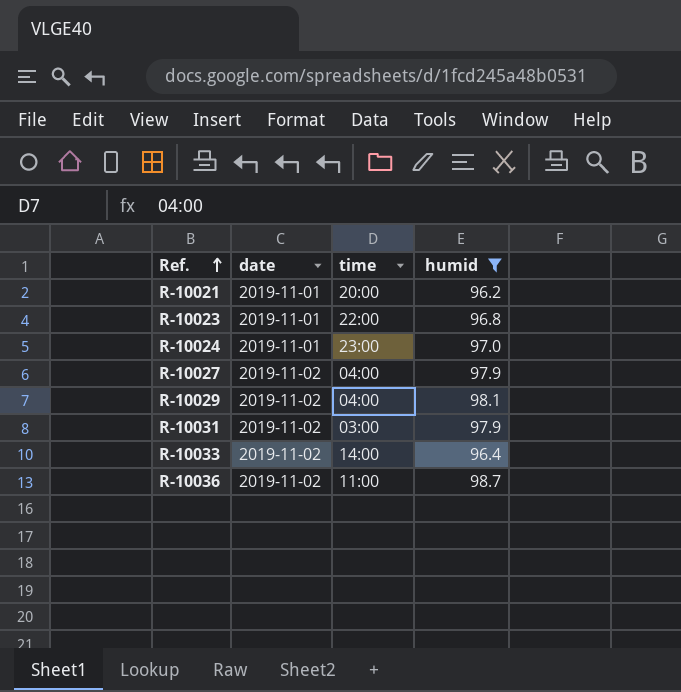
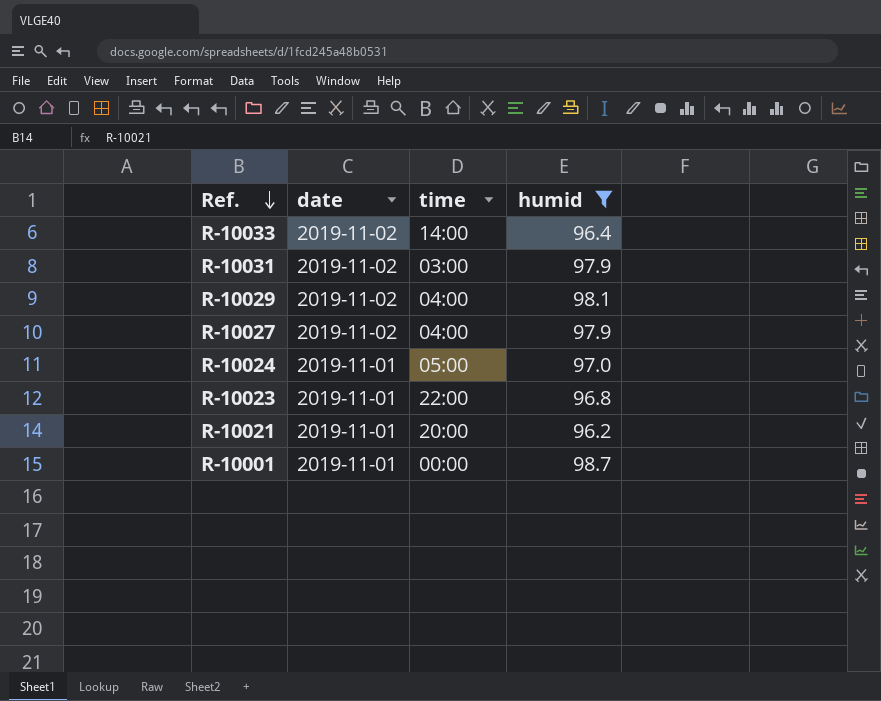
row order: Ref. ascending -> Ref. descending
row R-10036: 2019-11-02 | 11:00 | 98.7 -> none
R-10024 | time: 23:00 -> 05:00
row R-10001: none -> 2019-11-01 | 00:00 | 98.7

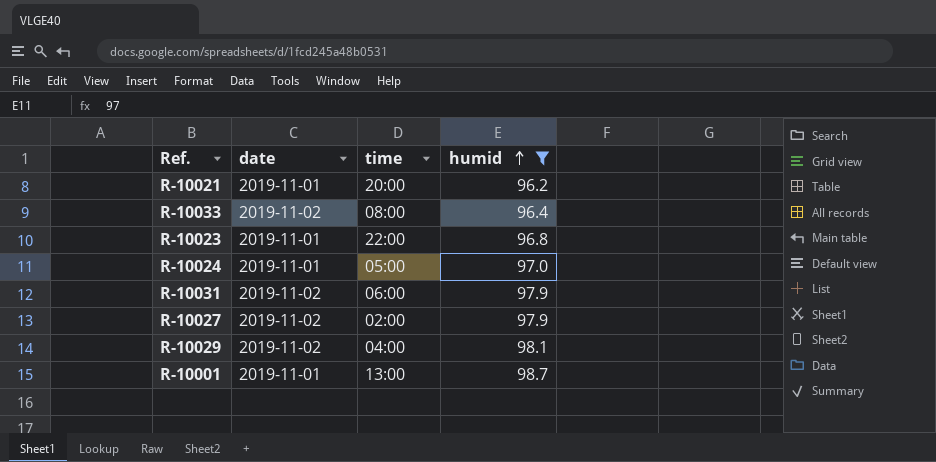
row order: Ref. descending -> humid ascending
R-10033 | time: 14:00 -> 08:00
R-10031 | time: 03:00 -> 06:00
R-10027 | time: 04:00 -> 02:00
R-10001 | time: 00:00 -> 13:00

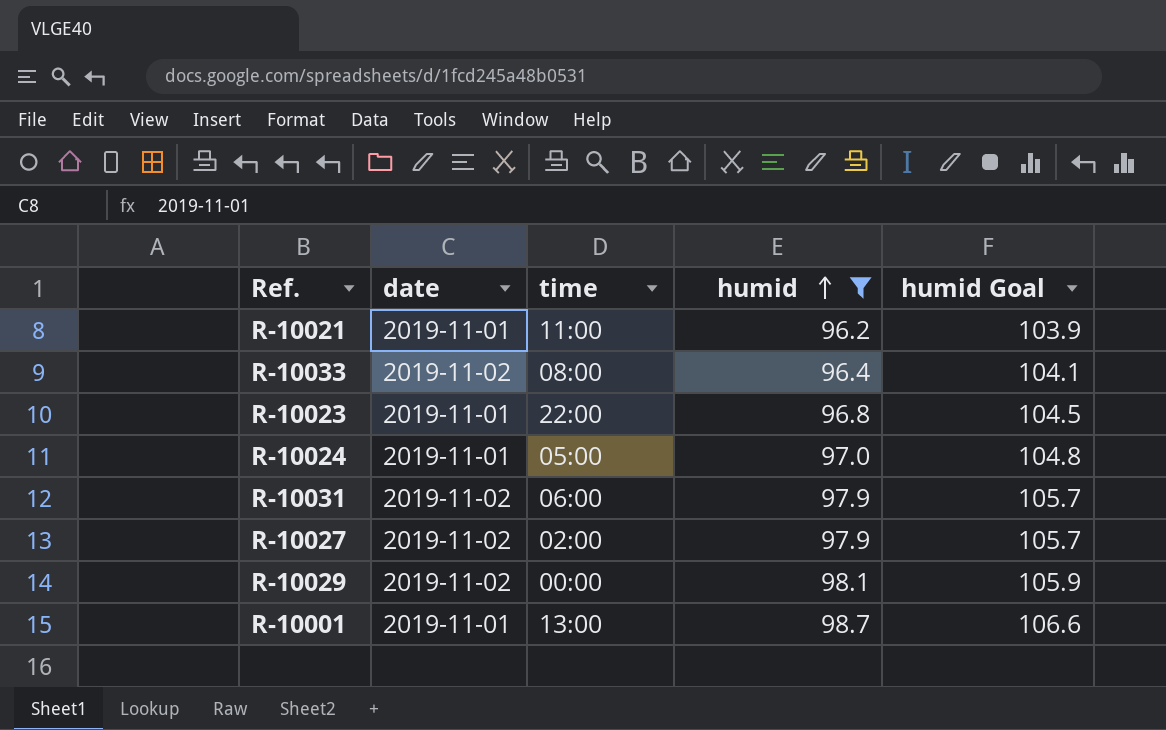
column humid Goal | formula: none -> [humid] * 1.08
R-10021 | time: 20:00 -> 11:00
R-10029 | time: 04:00 -> 00:00

